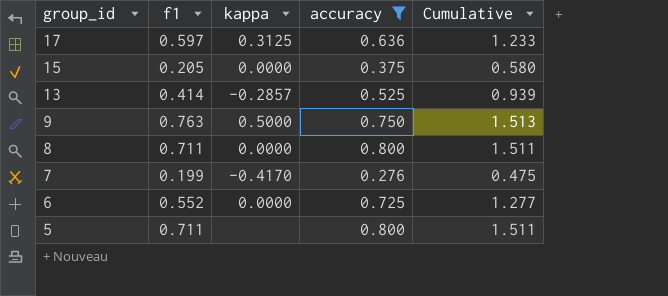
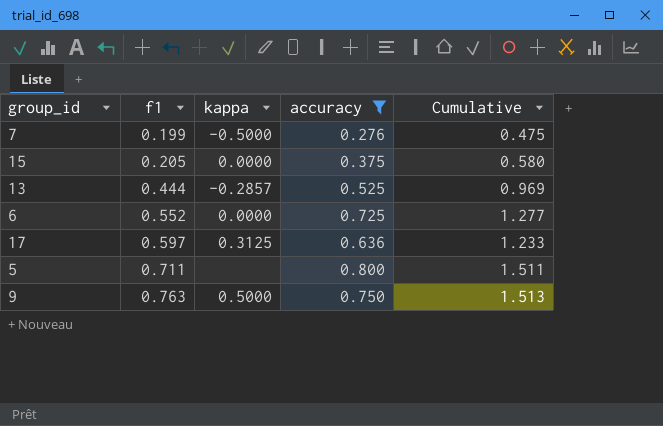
row order: group_id descending -> f1 ascending
row 8: 0.711 | 0.0000 | 0.800 | 1.511 -> none
7 | kappa: -0.4170 -> -0.5000
13 | f1: 0.414 -> 0.444
13 | Cumulative: 0.939 -> 0.969

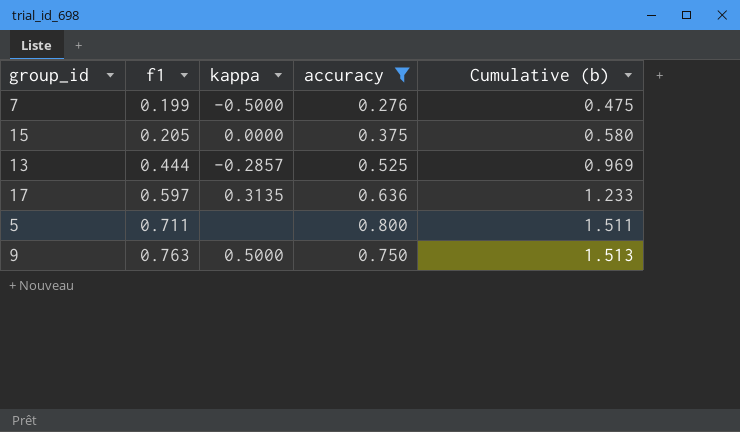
column name: Cumulative -> Cumulative (b)
row 6: 0.552 | 0.0000 | 0.725 | 1.277 -> none
17 | kappa: 0.3125 -> 0.3135

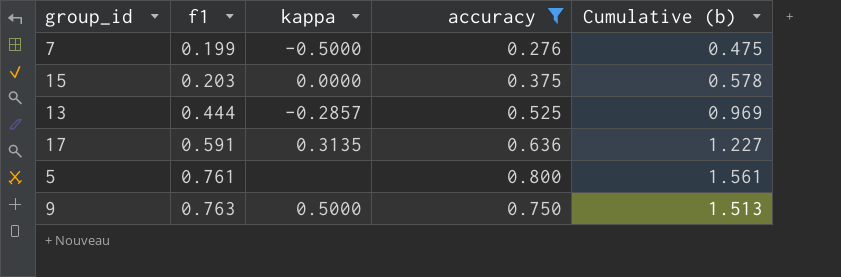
15 | f1: 0.205 -> 0.203
15 | Cumulative (b): 0.580 -> 0.578
17 | f1: 0.597 -> 0.591
17 | Cumulative (b): 1.233 -> 1.227
5 | f1: 0.711 -> 0.761
5 | Cumulative (b): 1.511 -> 1.561

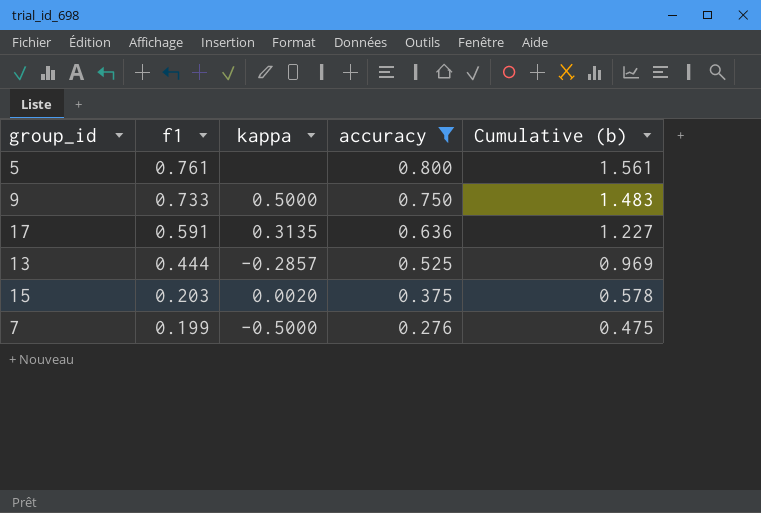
row order: f1 ascending -> f1 descending
9 | f1: 0.763 -> 0.733
9 | Cumulative (b): 1.513 -> 1.483
15 | kappa: 0.0000 -> 0.0020

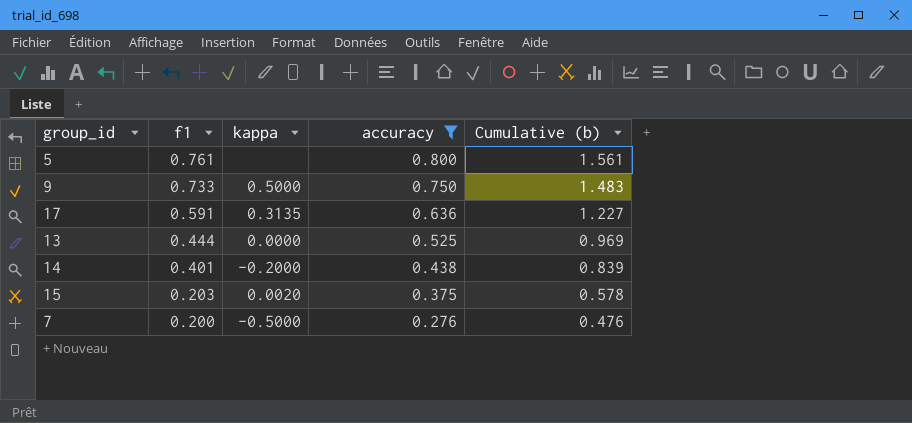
13 | kappa: -0.2857 -> 0.0000
row 14: none -> 0.401 | -0.2000 | 0.438 | 0.839
7 | f1: 0.199 -> 0.200
7 | Cumulative (b): 0.475 -> 0.476

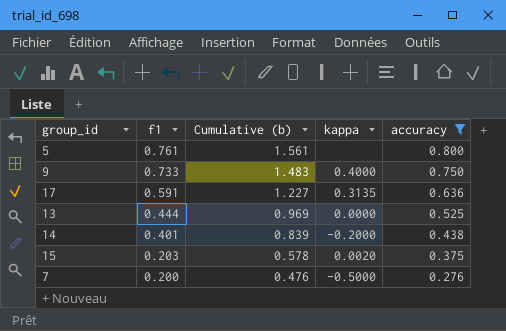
column Cumulative (b) | position: 5 -> 3
9 | kappa: 0.5000 -> 0.4000

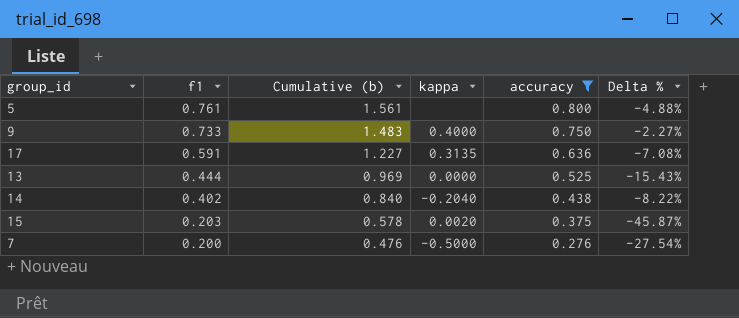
column Delta % | formula: none -> ([f1] - [accuracy]) / [accuracy]
14 | f1: 0.401 -> 0.402
14 | Cumulative (b): 0.839 -> 0.840
14 | kappa: -0.2000 -> -0.2040

